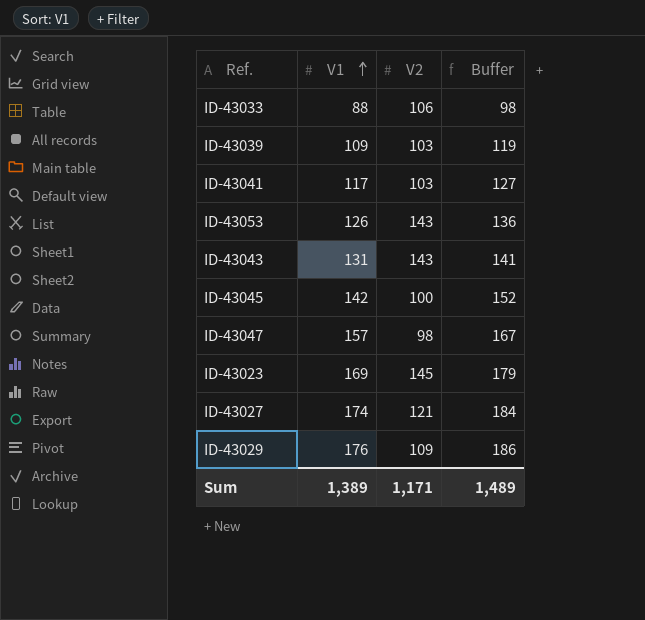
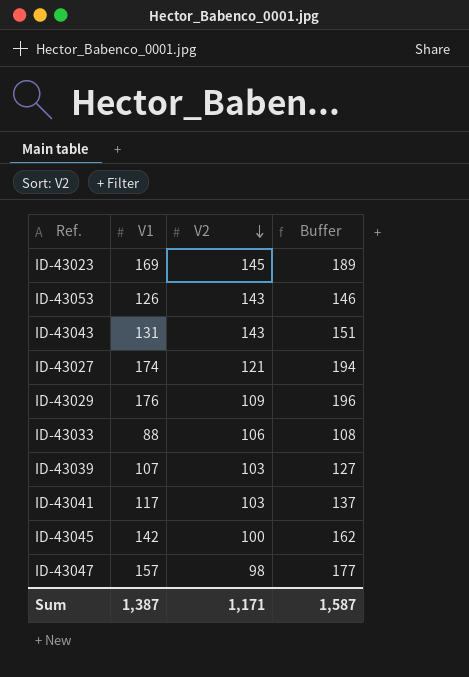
row order: V1 ascending -> V2 descending
column Buffer | formula: [V1] + 10 -> [V1] + 20
ID-43039 | V1: 109 -> 107
Sum | V1: 1,389 -> 1,387
Sum | Buffer: 1,489 -> 1,587

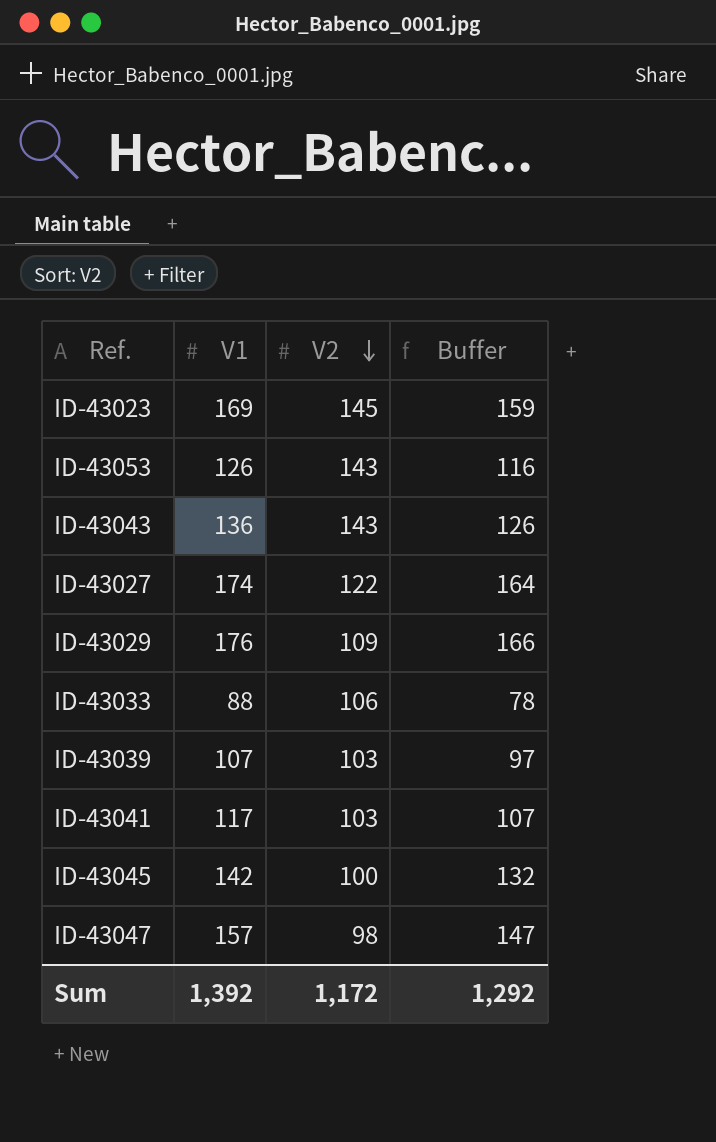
column Buffer | formula: [V1] + 20 -> [V1] - 10
ID-43043 | V1: 131 -> 136
ID-43027 | V2: 121 -> 122
Sum | V1: 1,387 -> 1,392
Sum | V2: 1,171 -> 1,172
Sum | Buffer: 1,587 -> 1,292

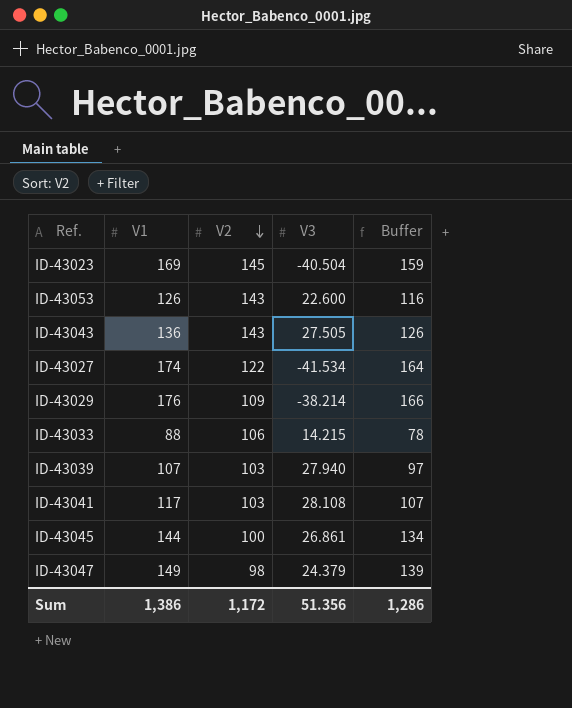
column V3 | position: none -> 4
ID-43045 | V1: 142 -> 144
ID-43045 | Buffer: 132 -> 134
ID-43047 | V1: 157 -> 149
ID-43047 | Buffer: 147 -> 139
Sum | V1: 1,392 -> 1,386
Sum | Buffer: 1,292 -> 1,286

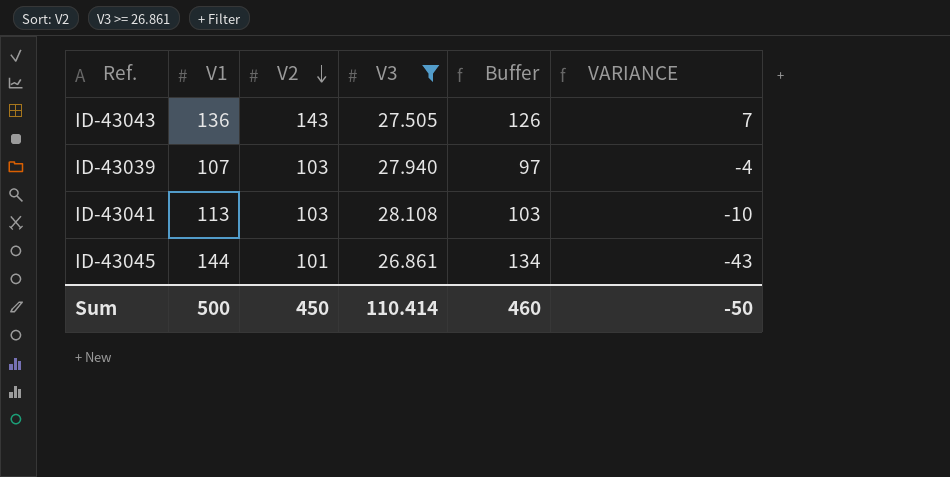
filter: none -> V3 >= 26.861
column VARIANCE | formula: none -> [V2] - [V1]
ID-43041 | V1: 117 -> 113
ID-43041 | Buffer: 107 -> 103
ID-43045 | V2: 100 -> 101
Sum | V1: 1,386 -> 500
Sum | V2: 1,172 -> 450
Sum | V3: 51.356 -> 110.414
Sum | Buffer: 1,286 -> 460

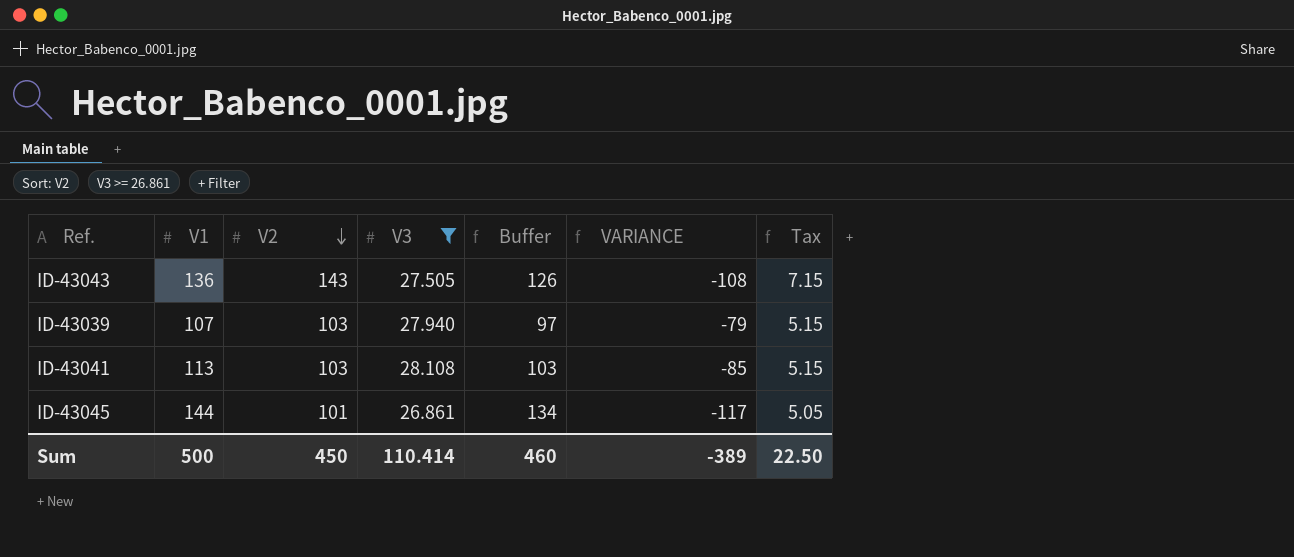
column VARIANCE | formula: [V2] - [V1] -> [V3] - [V1]
column Tax | formula: none -> [V2] * 0.05
Sum | VARIANCE: -50 -> -389

